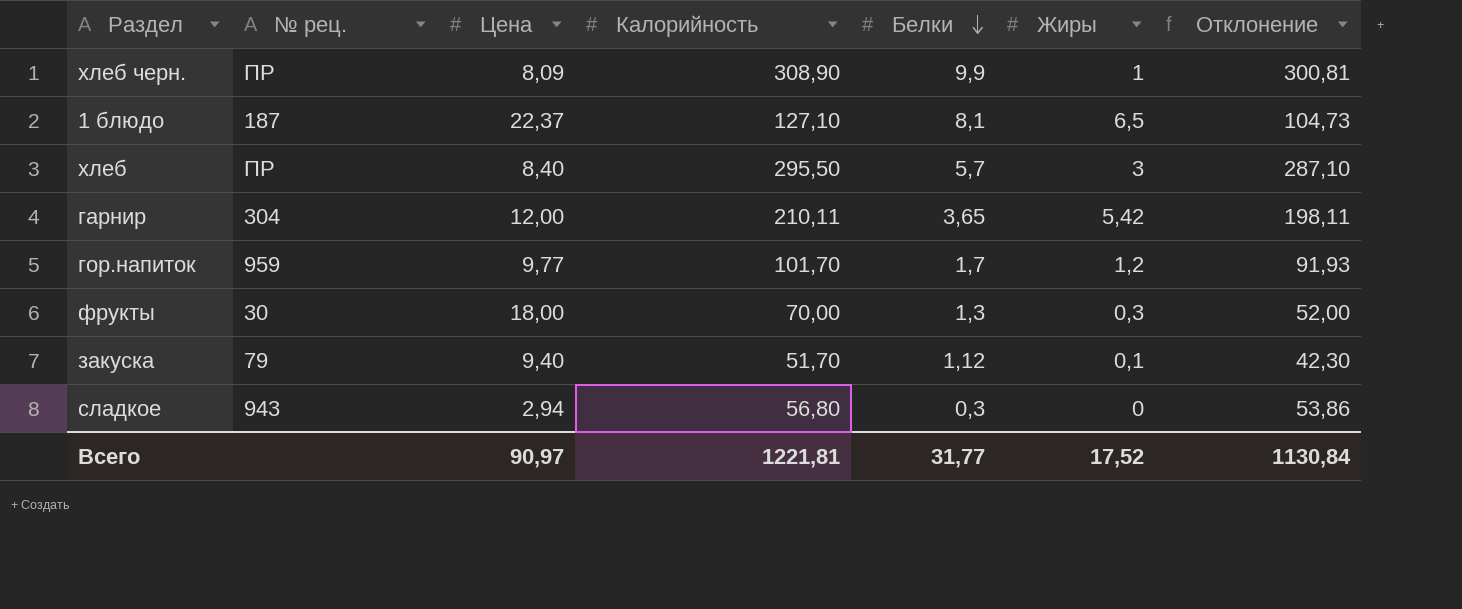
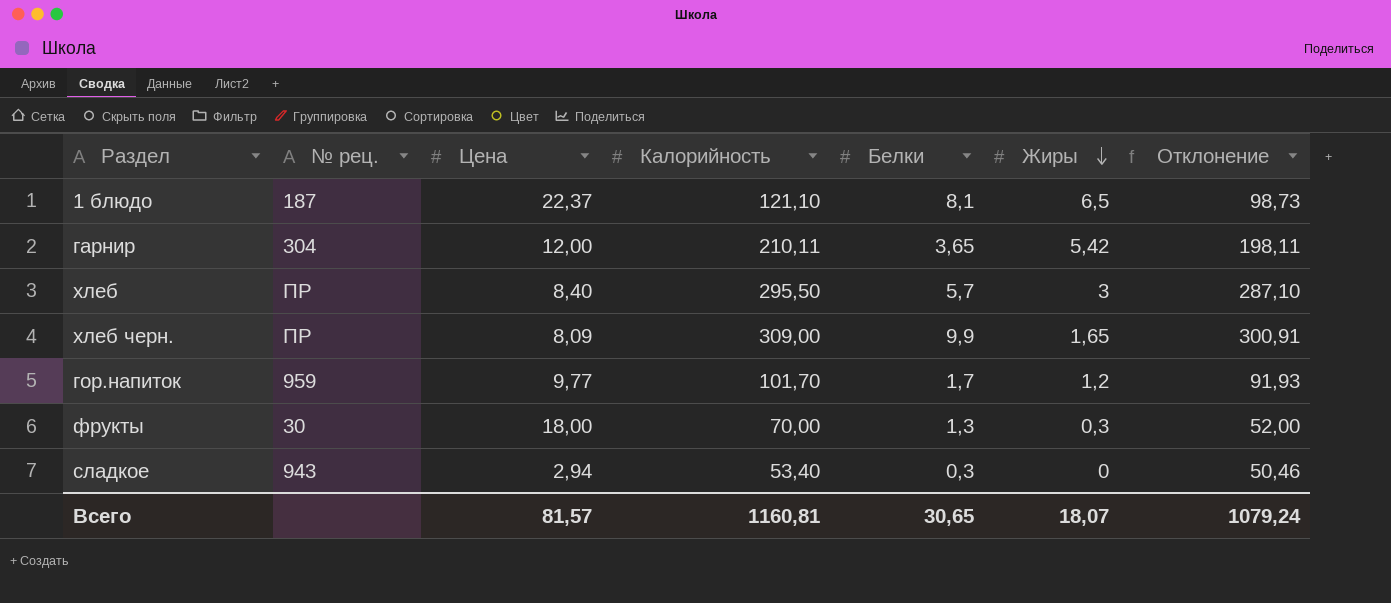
row order: Белки descending -> Жиры descending
row закуска: 79 | 9,40 | 51,70 | 1,12 | 0,1 | 42,30 -> none
1 блюдо | Калорийность: 127,10 -> 121,10
1 блюдо | Отклонение: 104,73 -> 98,73
хлеб черн. | Калорийность: 308,90 -> 309,00
хлеб черн. | Жиры: 1 -> 1,65
хлеб черн. | Отклонение: 300,81 -> 300,91
сладкое | Калорийность: 56,80 -> 53,40
сладкое | Отклонение: 53,86 -> 50,46
Всего | Цена: 90,97 -> 81,57
Всего | Калорийность: 1221,81 -> 1160,81
Всего | Белки: 31,77 -> 30,65
Всего | Жиры: 17,52 -> 18,07
Всего | Отклонение: 1130,84 -> 1079,24

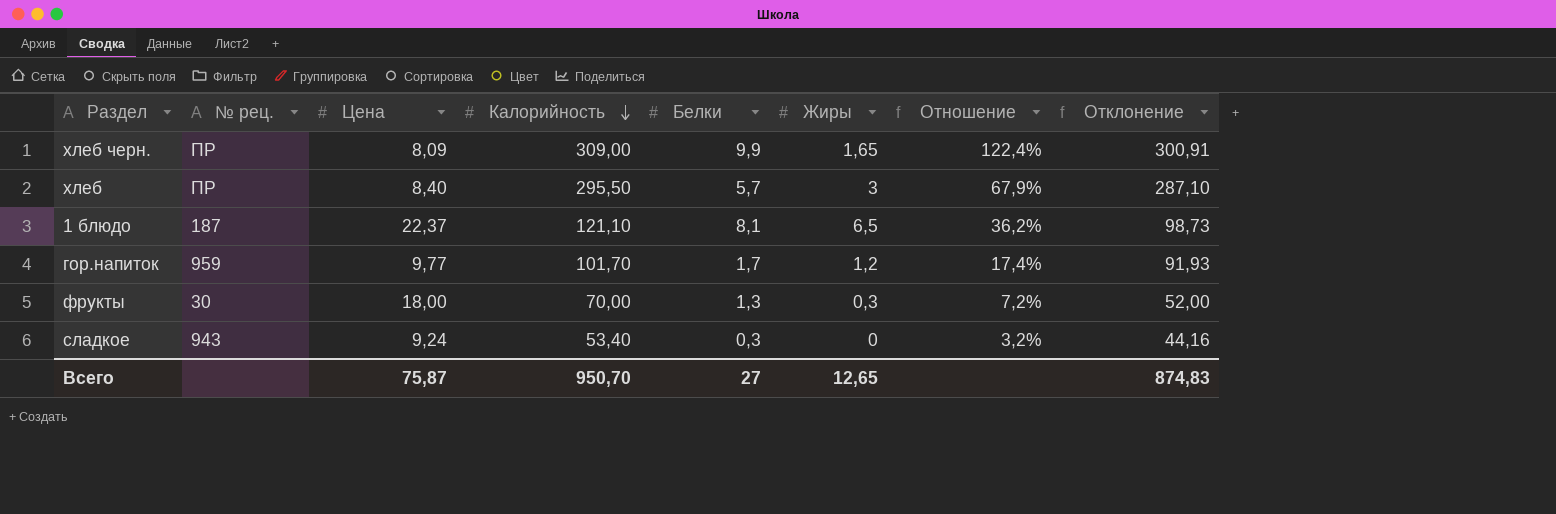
row order: Жиры descending -> Калорийность descending
column Отношение | formula: none -> [Белки] / [Цена]
row гарнир: 304 | 12,00 | 210,11 | 3,65 | 5,42 | 198,11 -> none
сладкое | Цена: 2,94 -> 9,24
сладкое | Отклонение: 50,46 -> 44,16
Всего | Цена: 81,57 -> 75,87
Всего | Калорийность: 1160,81 -> 950,70
Всего | Белки: 30,65 -> 27
Всего | Жиры: 18,07 -> 12,65
Всего | Отклонение: 1079,24 -> 874,83

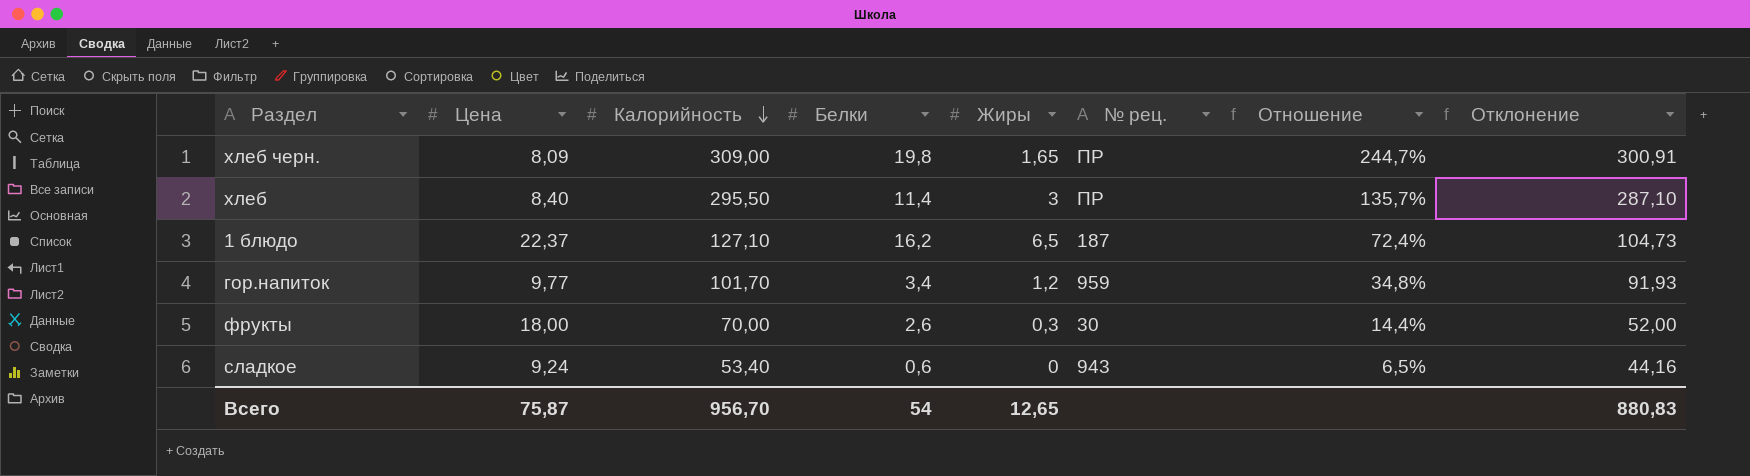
column № рец. | position: 2 -> 6
хлеб черн. | Белки: 9,9 -> 19,8
хлеб черн. | Отношение: 122,4% -> 244,7%
хлеб | Белки: 5,7 -> 11,4
хлеб | Отношение: 67,9% -> 135,7%
1 блюдо | Калорийность: 121,10 -> 127,10
1 блюдо | Белки: 8,1 -> 16,2
1 блюдо | Отношение: 36,2% -> 72,4%
1 блюдо | Отклонение: 98,73 -> 104,73
гор.напиток | Белки: 1,7 -> 3,4
гор.напиток | Отношение: 17,4% -> 34,8%
фрукты | Белки: 1,3 -> 2,6
фрукты | Отношение: 7,2% -> 14,4%
сладкое | Белки: 0,3 -> 0,6
сладкое | Отношение: 3,2% -> 6,5%
Всего | Калорийность: 950,70 -> 956,70
Всего | Белки: 27 -> 54
Всего | Отклонение: 874,83 -> 880,83

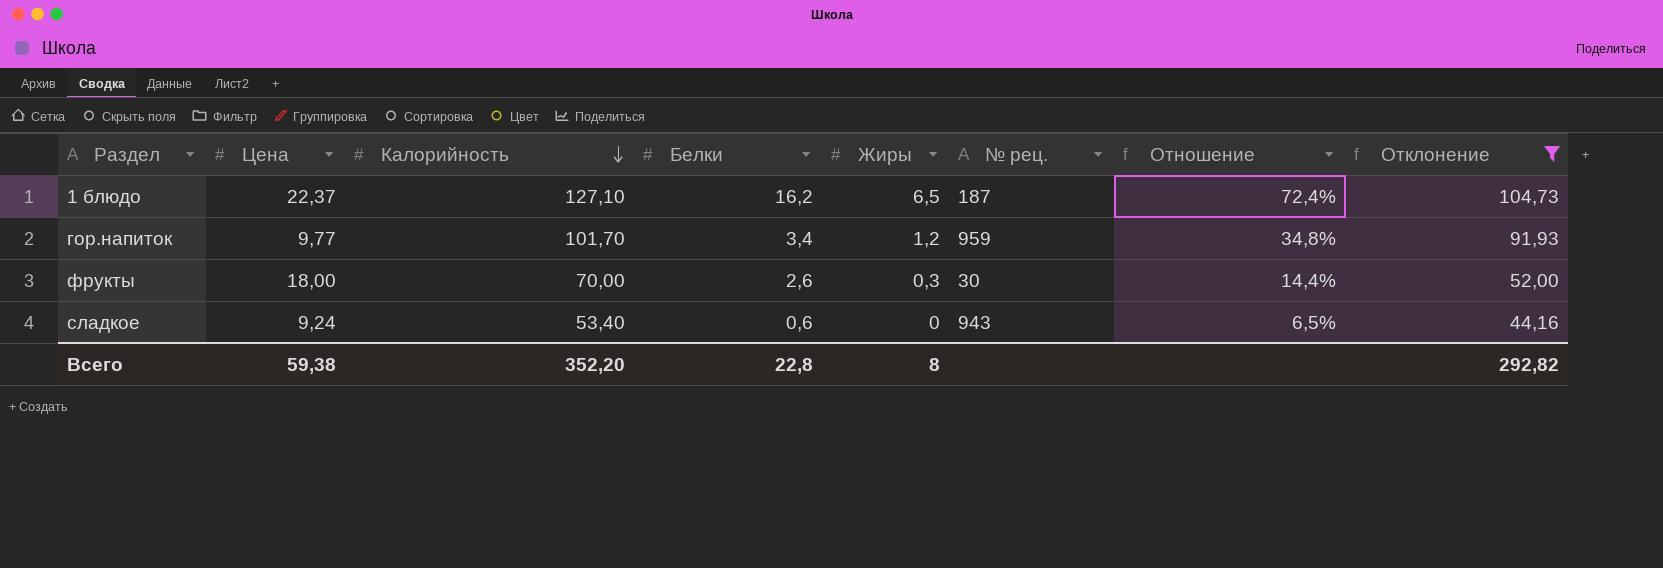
filter: none -> Отклонение <= 104,73
Всего | Цена: 75,87 -> 59,38
Всего | Калорийность: 956,70 -> 352,20
Всего | Белки: 54 -> 22,8
Всего | Жиры: 12,65 -> 8
Всего | Отклонение: 880,83 -> 292,82

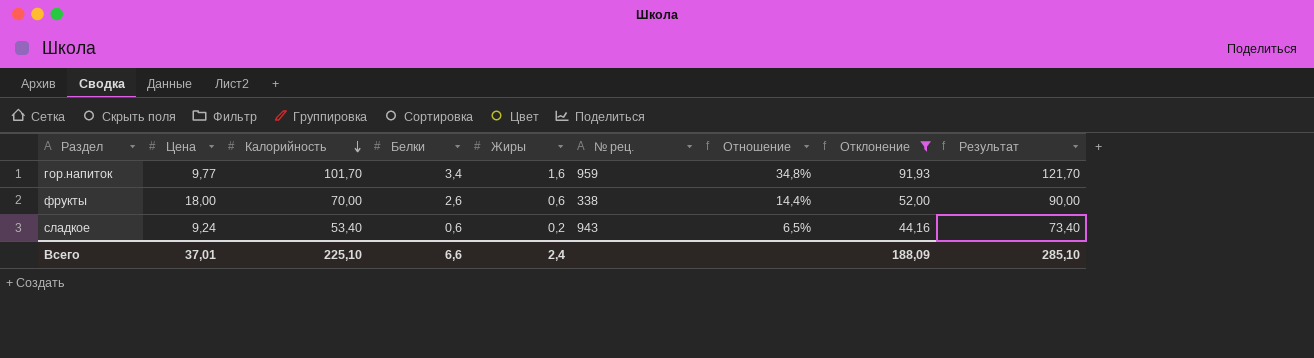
column Результат | formula: none -> [Калорийность] + 20
row 1 блюдо: 22,37 | 127,10 | 16,2 | 6,5 | 187 | 72,4% | 104,73 -> none
гор.напиток | Жиры: 1,2 -> 1,6
фрукты | Жиры: 0,3 -> 0,6
фрукты | № рец.: 30 -> 338
сладкое | Жиры: 0 -> 0,2
Всего | Цена: 59,38 -> 37,01
Всего | Калорийность: 352,20 -> 225,10
Всего | Белки: 22,8 -> 6,6
Всего | Жиры: 8 -> 2,4
Всего | Отклонение: 292,82 -> 188,09

